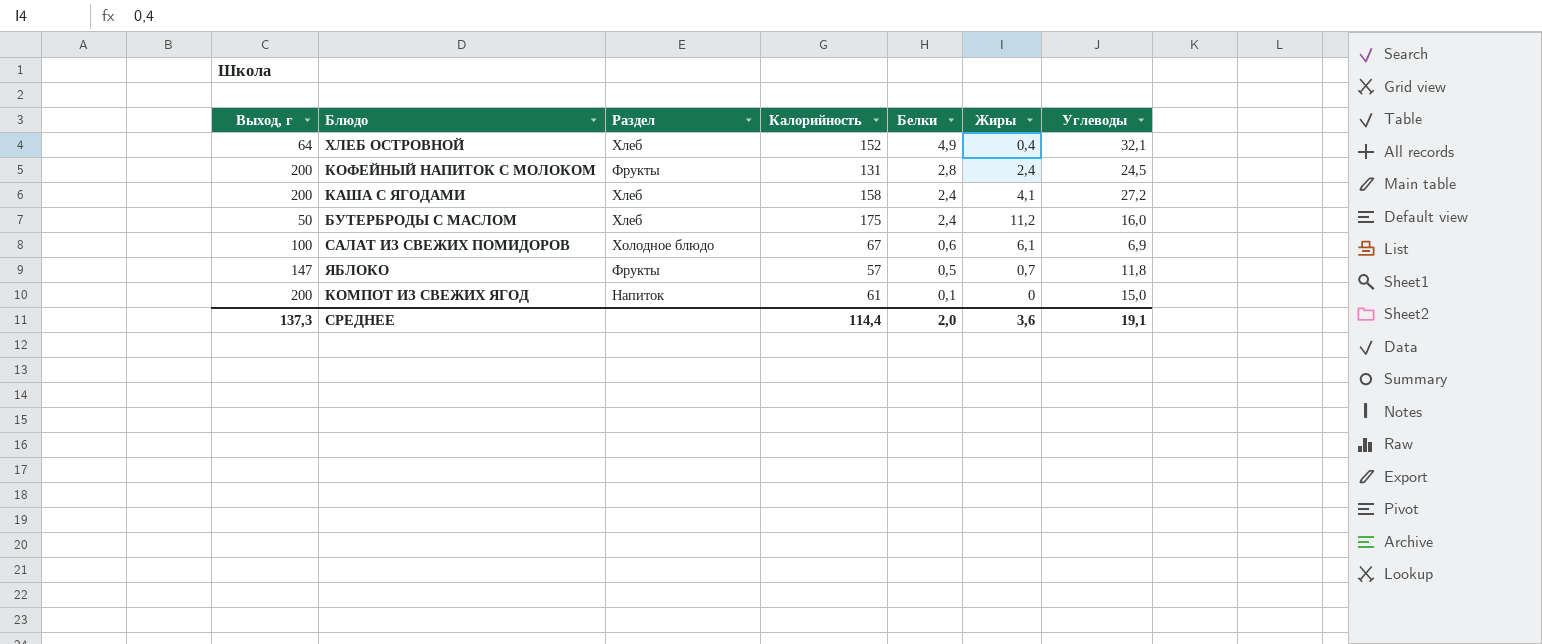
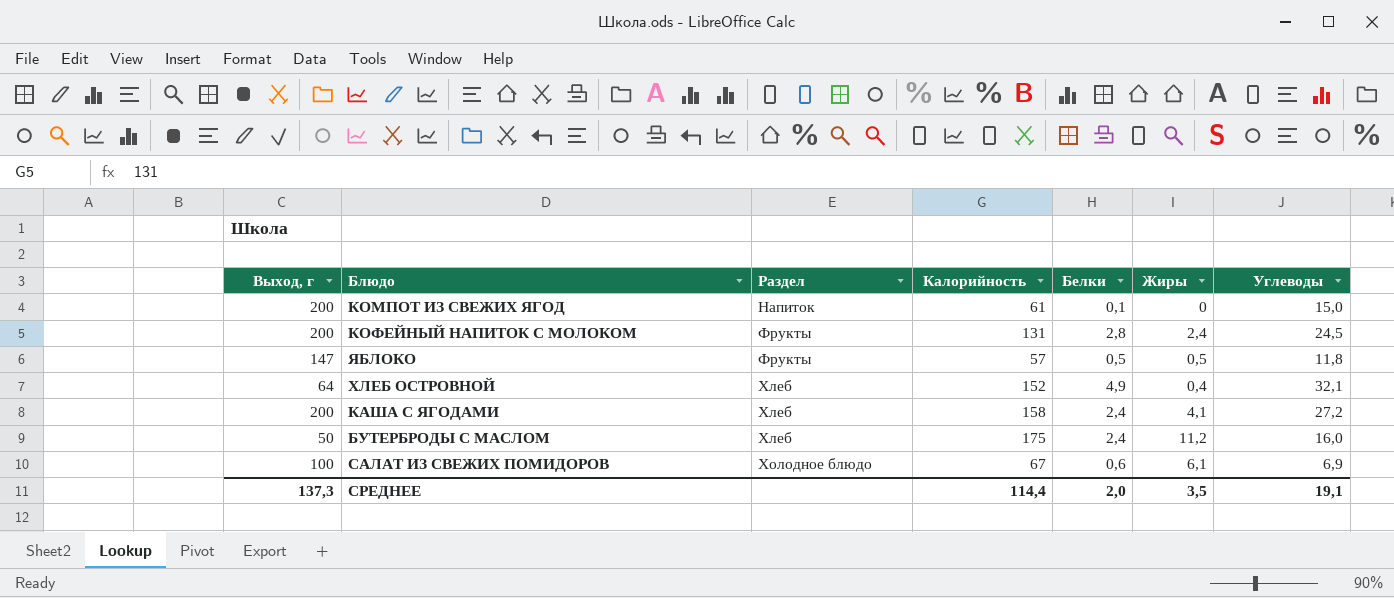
row order: Белки descending -> Раздел ascending
ЯБЛОКО | Жиры: 0,7 -> 0,5
СРЕДНЕЕ | Жиры: 3,6 -> 3,5

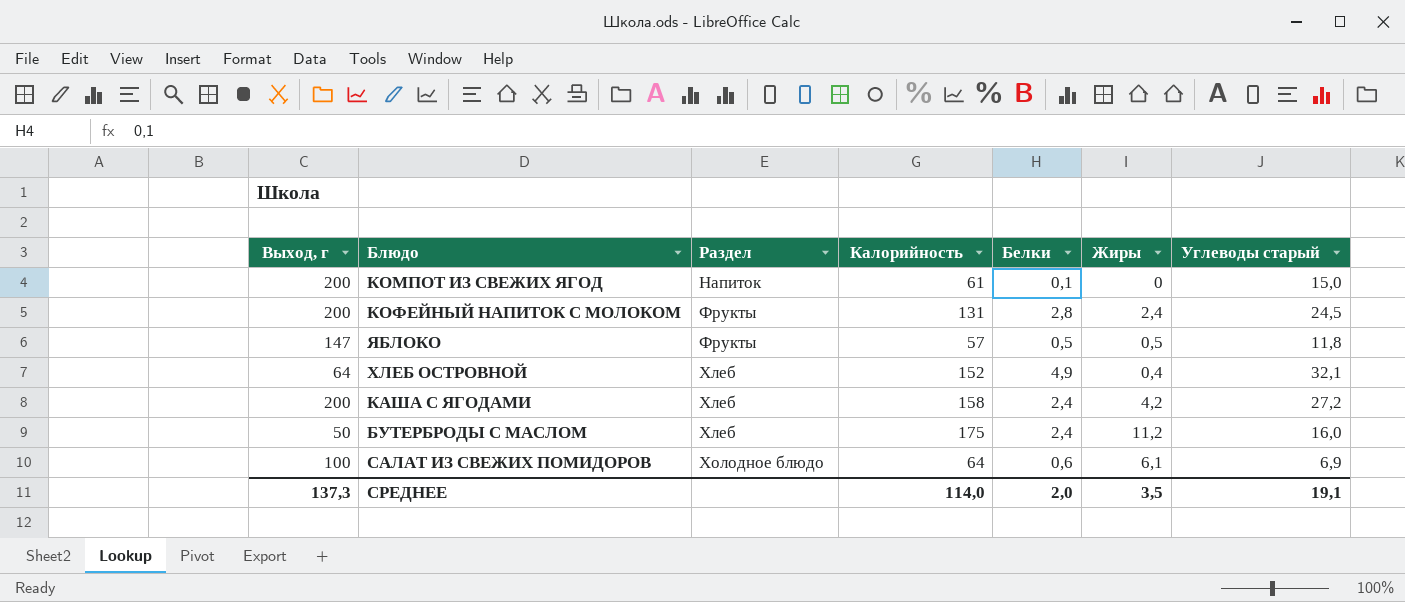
column name: Углеводы -> Углеводы старый
КАША С ЯГОДАМИ | Жиры: 4,1 -> 4,2
САЛАТ ИЗ СВЕЖИХ ПОМИДОРОВ | Калорийность: 67 -> 64
СРЕДНЕЕ | Калорийность: 114,4 -> 114,0

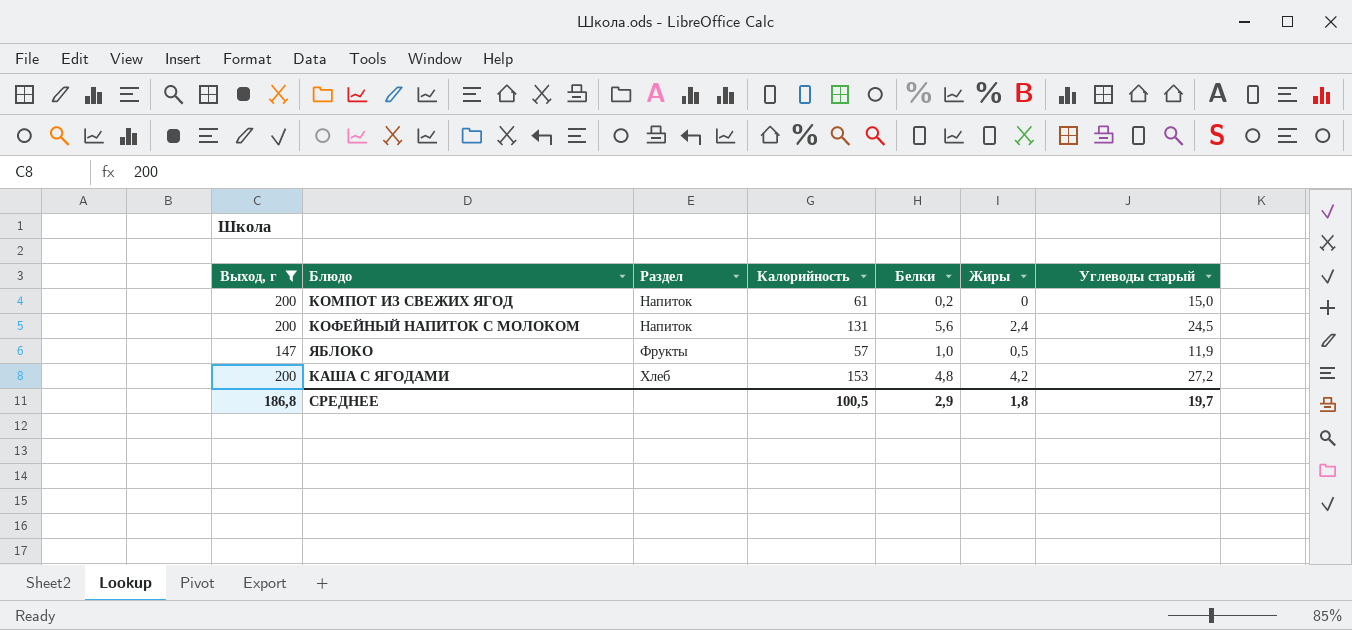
filter: none -> Выход, г >= 147
КОМПОТ ИЗ СВЕЖИХ ЯГОД | Белки: 0,1 -> 0,2
КОФЕЙНЫЙ НАПИТОК С МОЛОКОМ | Раздел: Фрукты -> Напиток
КОФЕЙНЫЙ НАПИТОК С МОЛОКОМ | Белки: 2,8 -> 5,6
ЯБЛОКО | Белки: 0,5 -> 1,0
ЯБЛОКО | Углеводы старый: 11,8 -> 11,9
КАША С ЯГОДАМИ | Калорийность: 158 -> 153
КАША С ЯГОДАМИ | Белки: 2,4 -> 4,8
СРЕДНЕЕ | Выход, г: 137,3 -> 186,8
СРЕДНЕЕ | Калорийность: 114,0 -> 100,5
СРЕДНЕЕ | Белки: 2,0 -> 2,9
СРЕДНЕЕ | Жиры: 3,5 -> 1,8
СРЕДНЕЕ | Углеводы старый: 19,1 -> 19,7

